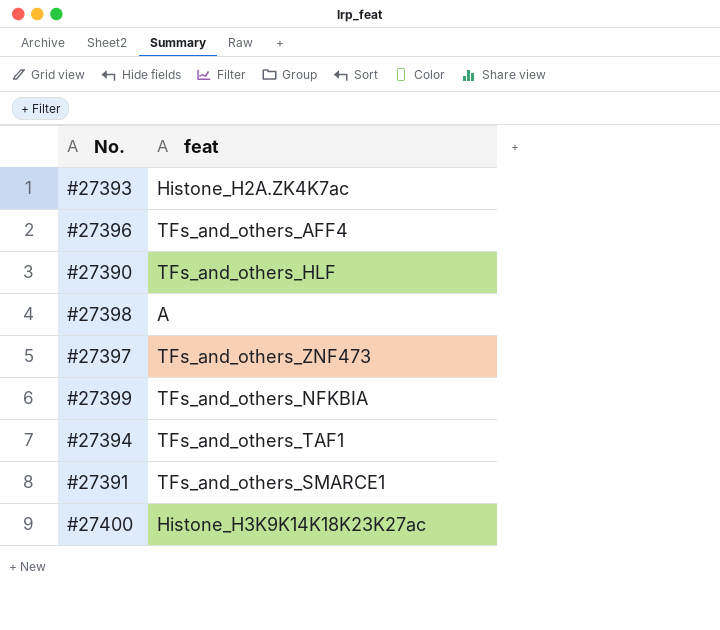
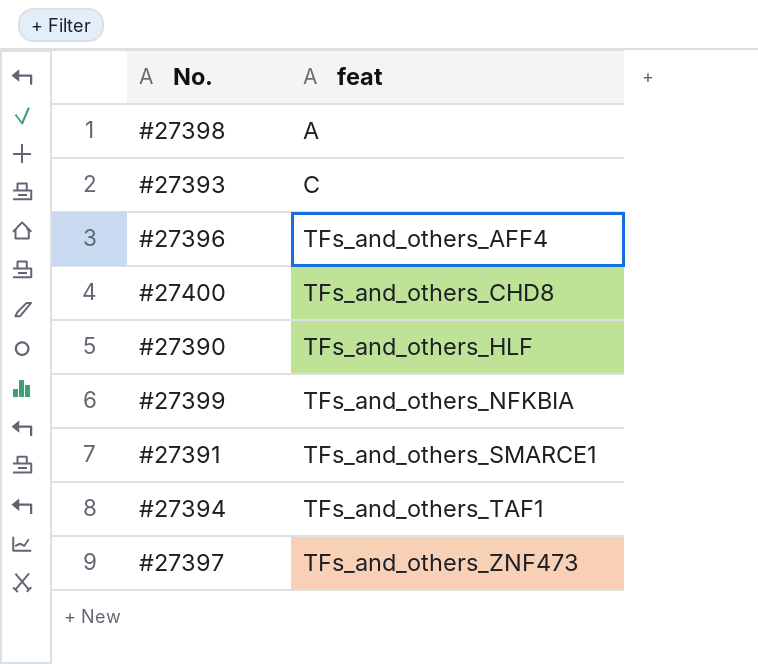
row order: none -> feat ascending
#27393 | feat: Histone_H2A.ZK4K7ac -> C
#27400 | feat: Histone_H3K9K14K18K23K27ac -> TFs_and_others_CHD8

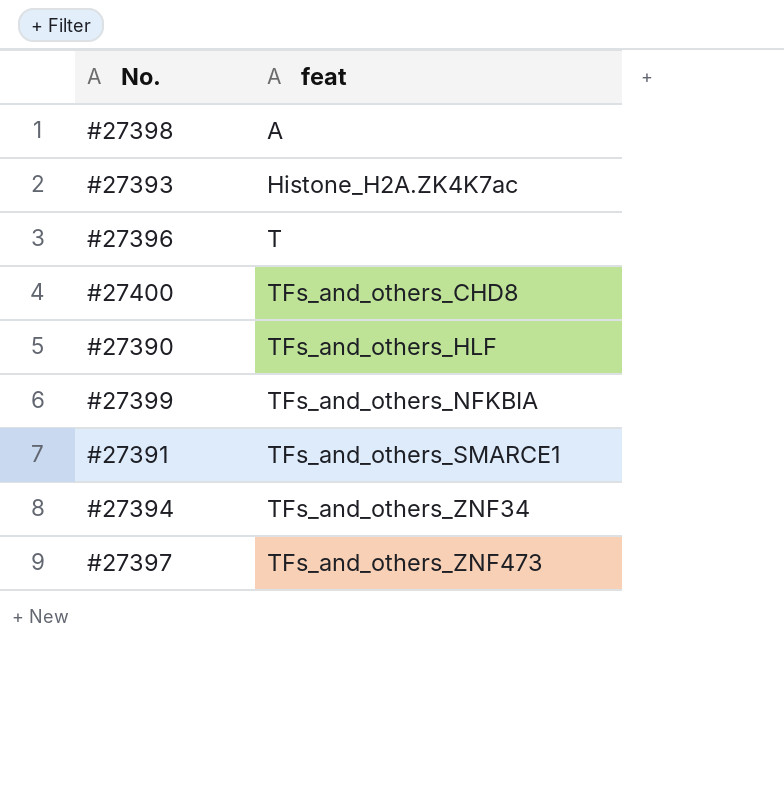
#27393 | feat: C -> Histone_H2A.ZK4K7ac
#27396 | feat: TFs_and_others_AFF4 -> T
#27394 | feat: TFs_and_others_TAF1 -> TFs_and_others_ZNF34

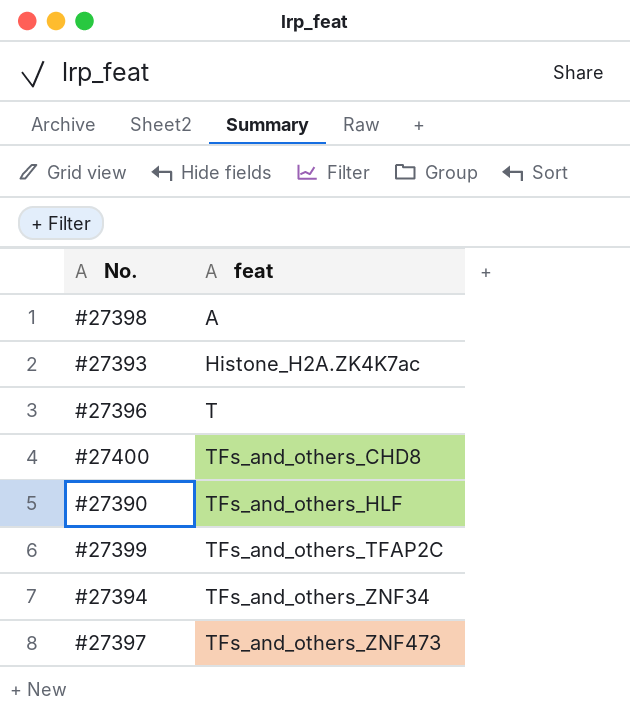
row #27391: TFs_and_others_SMARCE1 -> none
#27399 | feat: TFs_and_others_NFKBIA -> TFs_and_others_TFAP2C

